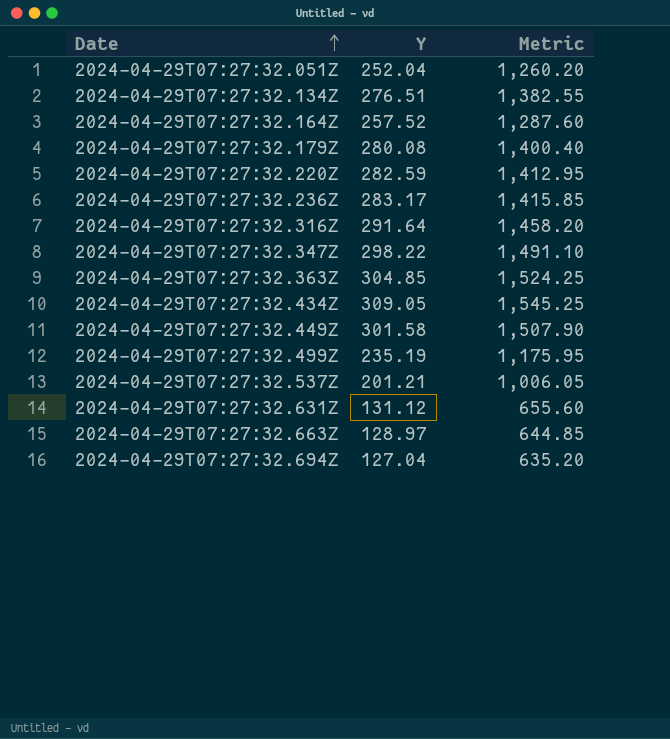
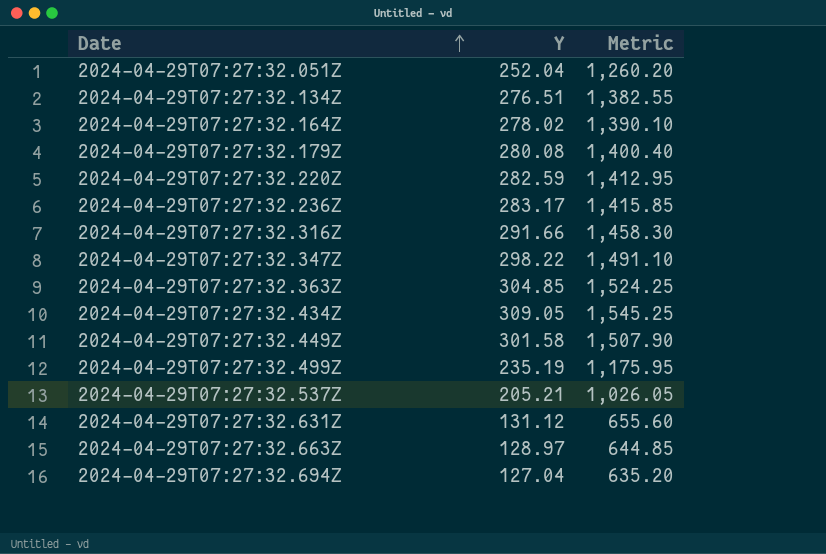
2024-04-29T07:27:32.164Z | Y: 257.52 -> 278.02
2024-04-29T07:27:32.164Z | Metric: 1,287.60 -> 1,390.10
2024-04-29T07:27:32.316Z | Y: 291.64 -> 291.66
2024-04-29T07:27:32.316Z | Metric: 1,458.20 -> 1,458.30
2024-04-29T07:27:32.537Z | Y: 201.21 -> 205.21
2024-04-29T07:27:32.537Z | Metric: 1,006.05 -> 1,026.05

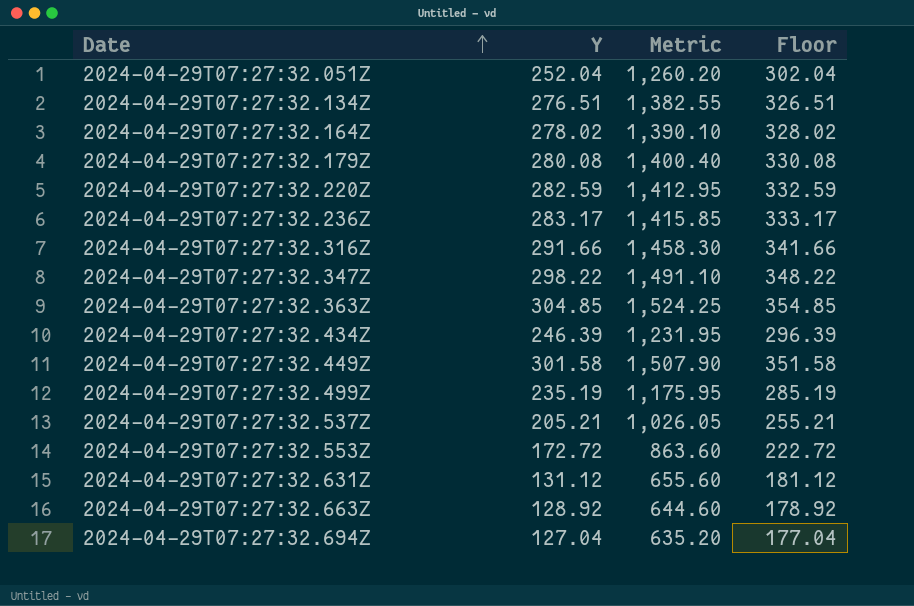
column Floor | formula: none -> [Y] + 50
2024-04-29T07:27:32.434Z | Y: 309.05 -> 246.39
2024-04-29T07:27:32.434Z | Metric: 1,545.25 -> 1,231.95
row 2024-04-29T07:27:32.553Z: none -> 172.72 | 863.60 | 222.72
2024-04-29T07:27:32.663Z | Y: 128.97 -> 128.92
2024-04-29T07:27:32.663Z | Metric: 644.85 -> 644.60

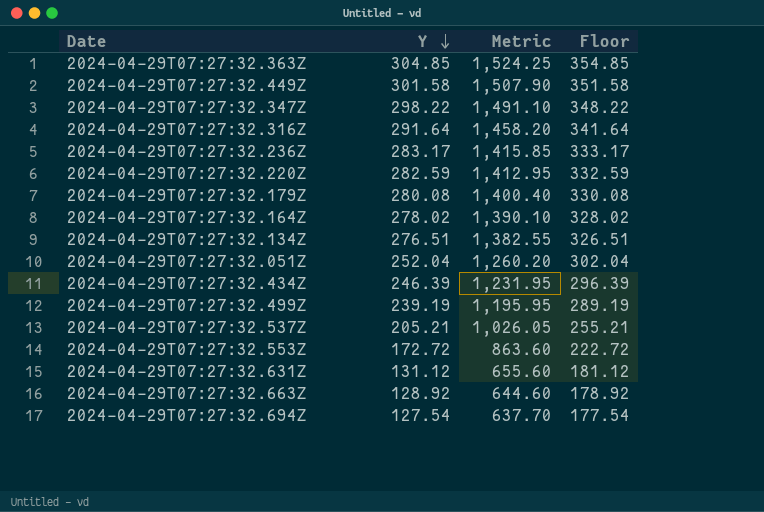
row order: Date ascending -> Y descending
2024-04-29T07:27:32.316Z | Y: 291.66 -> 291.64
2024-04-29T07:27:32.316Z | Metric: 1,458.30 -> 1,458.20
2024-04-29T07:27:32.316Z | Floor: 341.66 -> 341.64
2024-04-29T07:27:32.499Z | Y: 235.19 -> 239.19
2024-04-29T07:27:32.499Z | Metric: 1,175.95 -> 1,195.95
2024-04-29T07:27:32.499Z | Floor: 285.19 -> 289.19
2024-04-29T07:27:32.694Z | Y: 127.04 -> 127.54
2024-04-29T07:27:32.694Z | Metric: 635.20 -> 637.70
2024-04-29T07:27:32.694Z | Floor: 177.04 -> 177.54

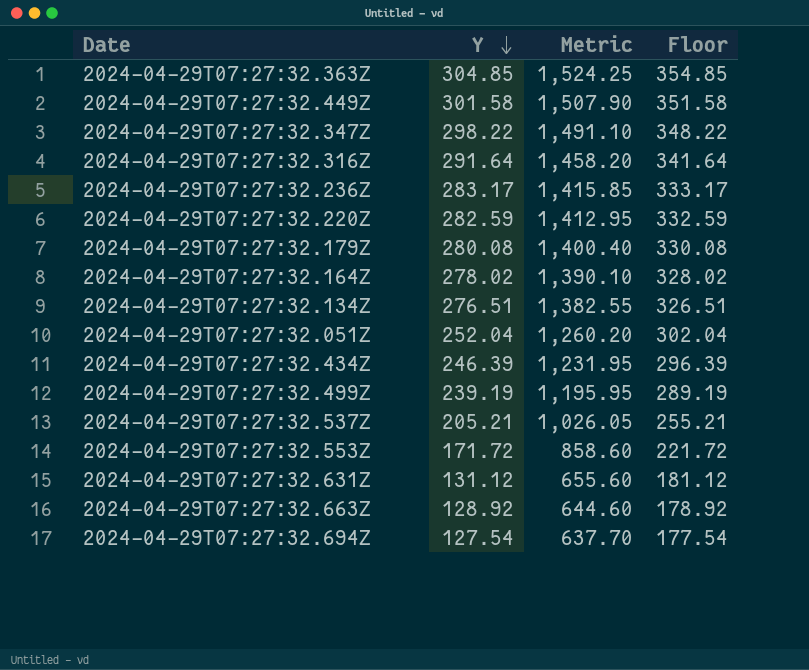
2024-04-29T07:27:32.553Z | Y: 172.72 -> 171.72
2024-04-29T07:27:32.553Z | Metric: 863.60 -> 858.60
2024-04-29T07:27:32.553Z | Floor: 222.72 -> 221.72

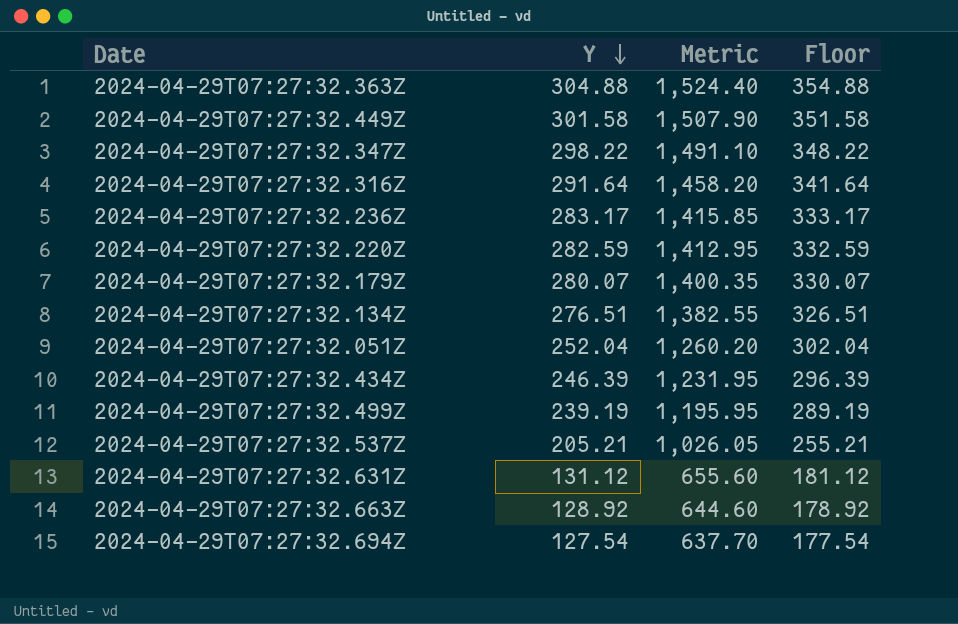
row 2024-04-29T07:27:32.164Z: 278.02 | 1,390.10 | 328.02 -> none
row 2024-04-29T07:27:32.553Z: 171.72 | 858.60 | 221.72 -> none
2024-04-29T07:27:32.363Z | Y: 304.85 -> 304.88
2024-04-29T07:27:32.363Z | Metric: 1,524.25 -> 1,524.40
2024-04-29T07:27:32.363Z | Floor: 354.85 -> 354.88
2024-04-29T07:27:32.179Z | Y: 280.08 -> 280.07
2024-04-29T07:27:32.179Z | Metric: 1,400.40 -> 1,400.35
2024-04-29T07:27:32.179Z | Floor: 330.08 -> 330.07

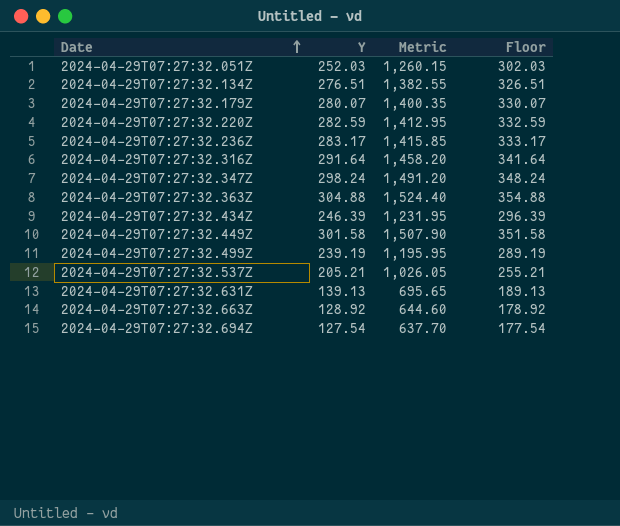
row order: Y descending -> Date ascending
2024-04-29T07:27:32.051Z | Y: 252.04 -> 252.03
2024-04-29T07:27:32.051Z | Metric: 1,260.20 -> 1,260.15
2024-04-29T07:27:32.051Z | Floor: 302.04 -> 302.03
2024-04-29T07:27:32.347Z | Y: 298.22 -> 298.24
2024-04-29T07:27:32.347Z | Metric: 1,491.10 -> 1,491.20
2024-04-29T07:27:32.347Z | Floor: 348.22 -> 348.24
2024-04-29T07:27:32.631Z | Y: 131.12 -> 139.13
2024-04-29T07:27:32.631Z | Metric: 655.60 -> 695.65
2024-04-29T07:27:32.631Z | Floor: 181.12 -> 189.13

